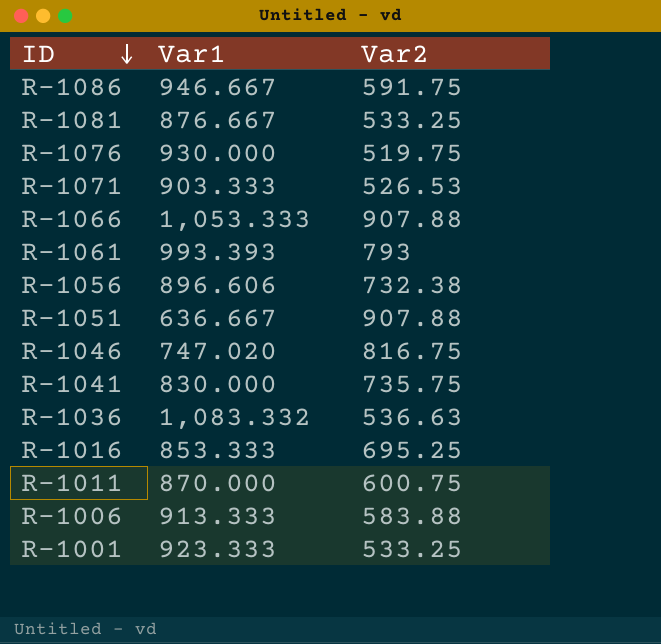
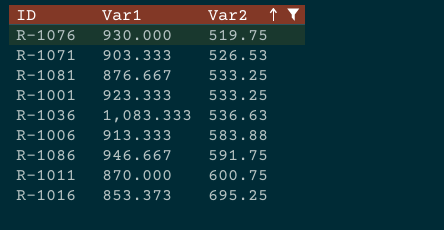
filter: none -> Var2 <= 695.25
row order: ID descending -> Var2 ascending
R-1036 | Var1: 1,083.332 -> 1,083.333
R-1016 | Var1: 853.333 -> 853.373

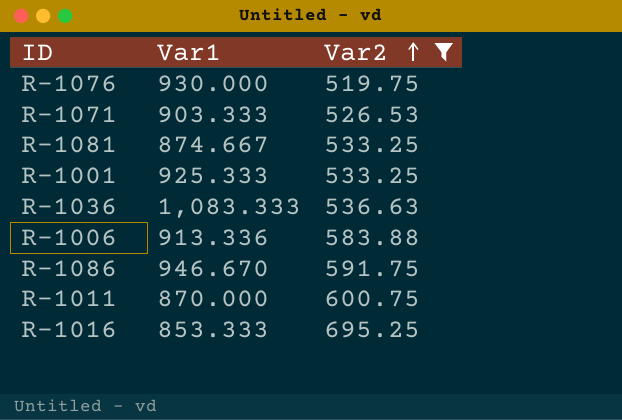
R-1081 | Var1: 876.667 -> 874.667
R-1001 | Var1: 923.333 -> 925.333
R-1006 | Var1: 913.333 -> 913.336
R-1086 | Var1: 946.667 -> 946.670
R-1016 | Var1: 853.373 -> 853.333

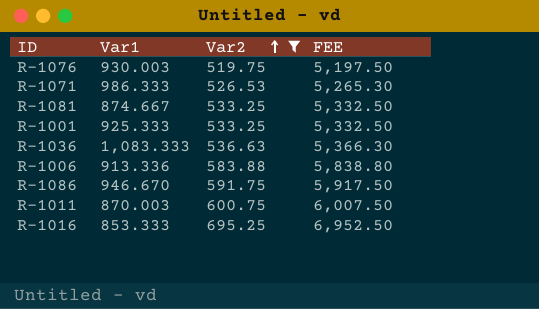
column FEE | formula: none -> [Var2] * 10
R-1076 | Var1: 930.000 -> 930.003
R-1071 | Var1: 903.333 -> 986.333
R-1011 | Var1: 870.000 -> 870.003

